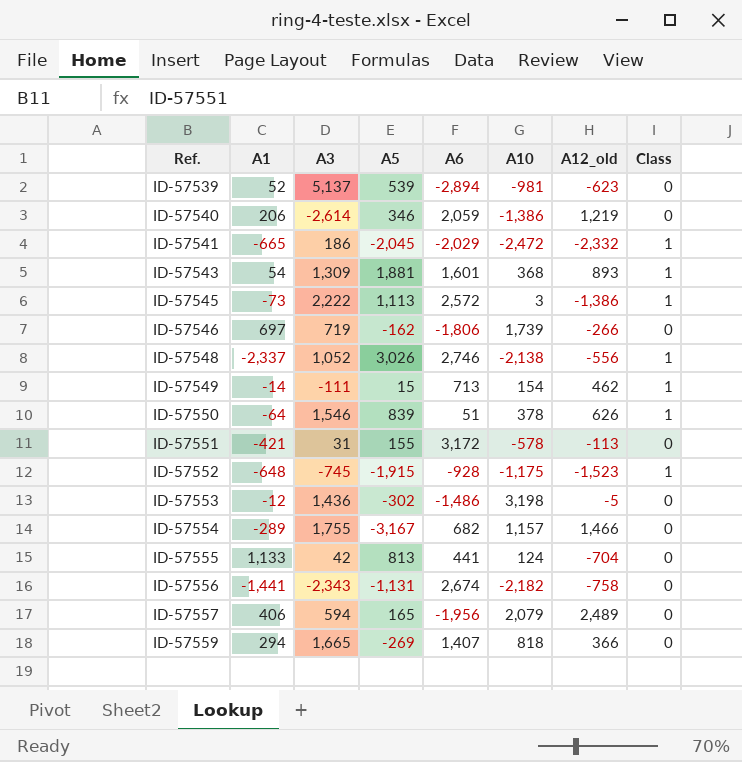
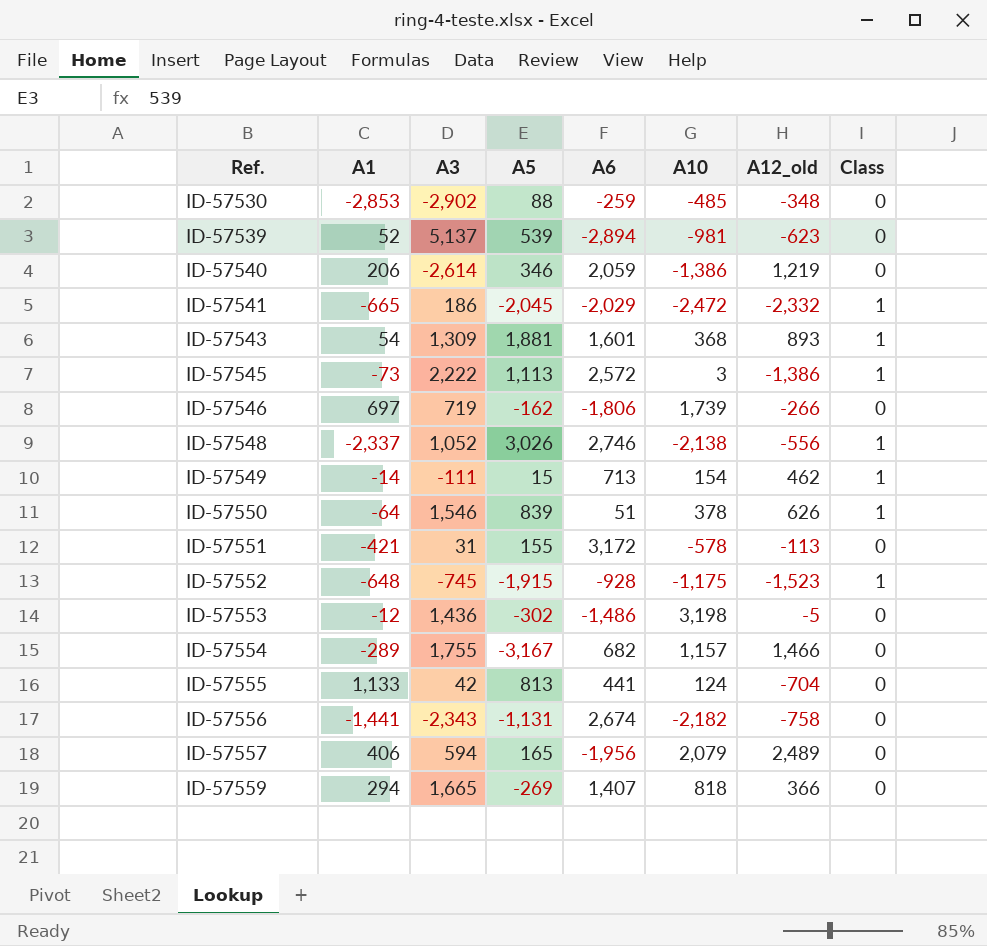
row ID-57530: none -> -2,853 | -2,902 | 88 | -259 | -485 | -348 | 0

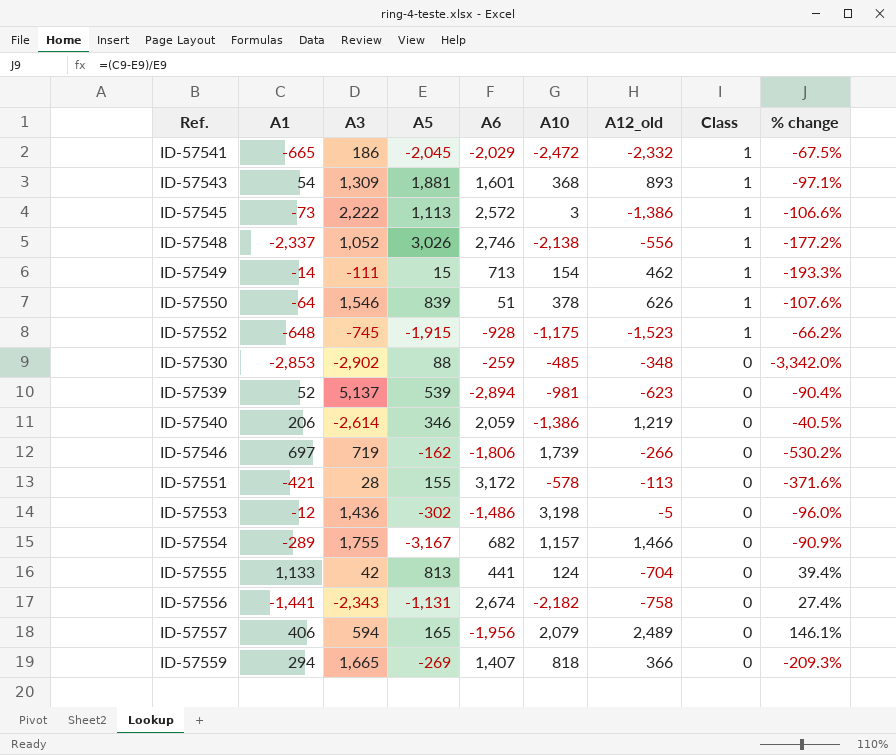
row order: Ref. ascending -> Class descending
column % change | formula: none -> ([A1] - [A5]) / [A5]
ID-57551 | A3: 31 -> 28

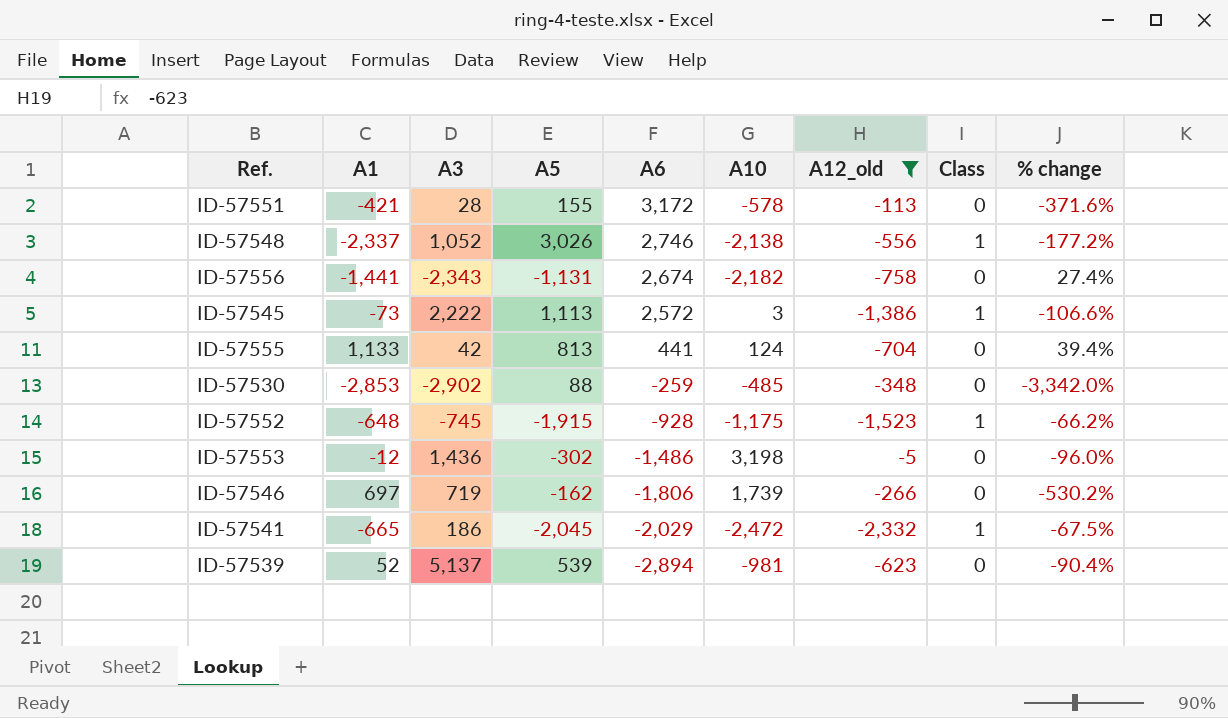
filter: none -> A12_old <= -5
row order: Class descending -> A6 descending

